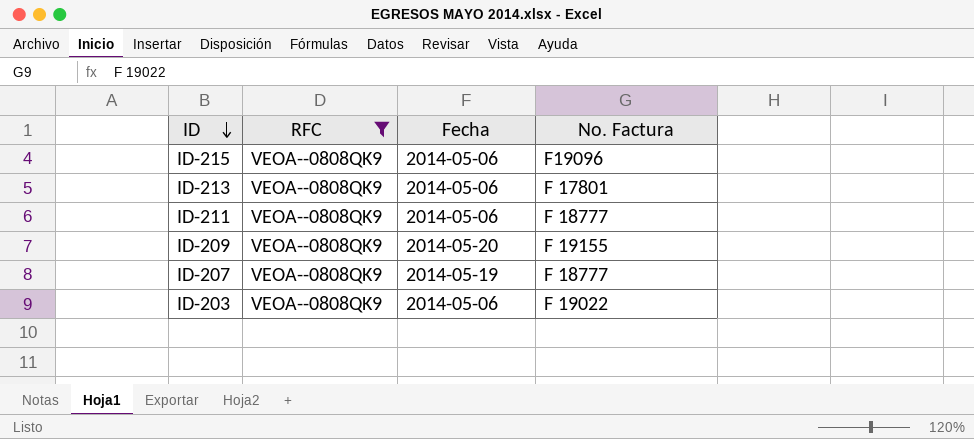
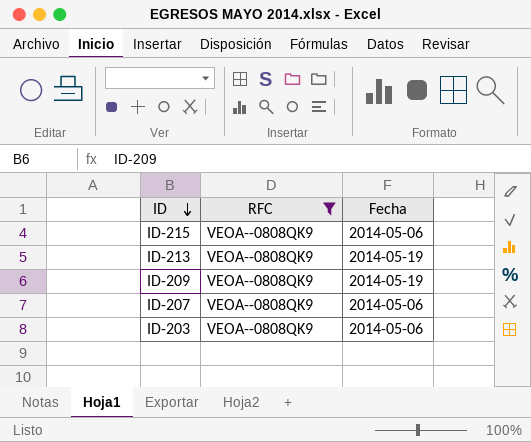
column No. Factura | position: 4 -> none
row ID-211: VEOA--0808QK9 | 2014-05-06 | F 18777 -> none
ID-213 | Fecha: 2014-05-06 -> 2014-05-19
ID-209 | Fecha: 2014-05-20 -> 2014-05-19
ID-207 | Fecha: 2014-05-19 -> 2014-05-06

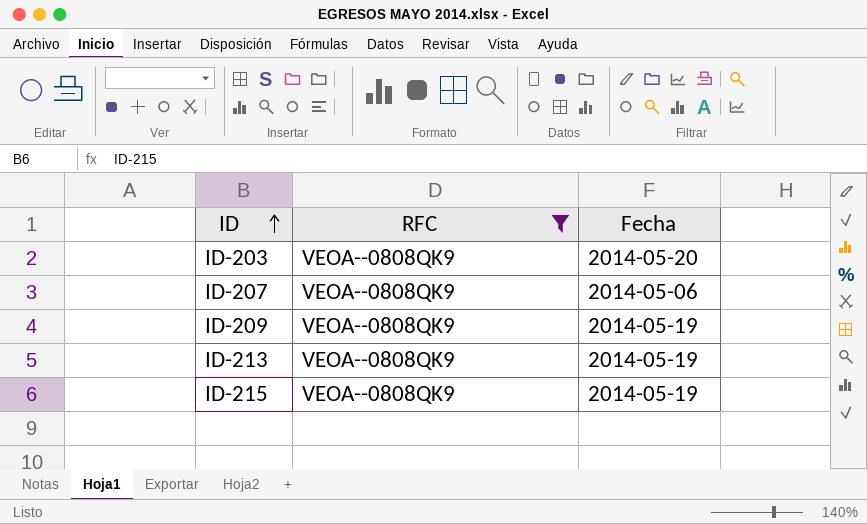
row order: ID descending -> ID ascending
ID-203 | Fecha: 2014-05-06 -> 2014-05-20
ID-215 | Fecha: 2014-05-06 -> 2014-05-19

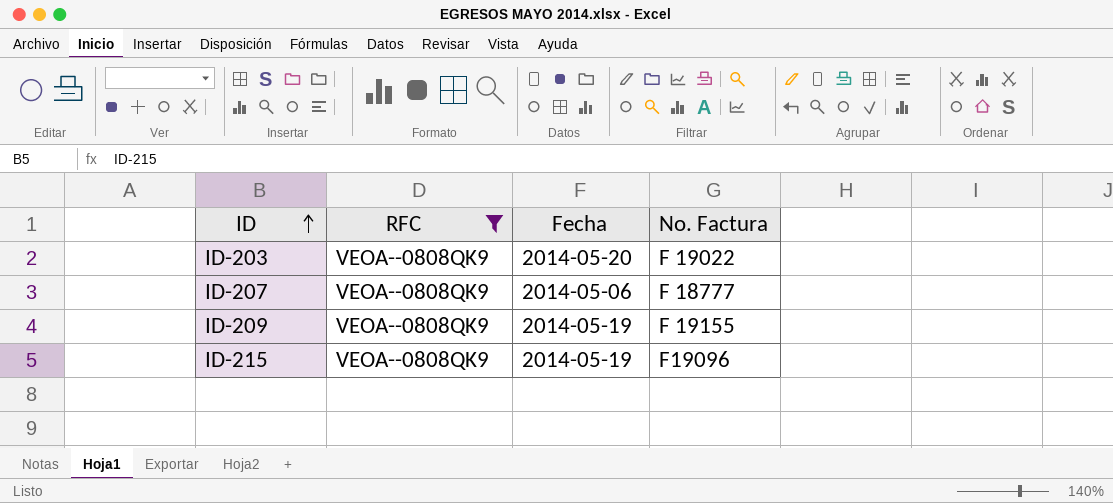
column No. Factura | position: none -> 4
row ID-213: VEOA--0808QK9 | 2014-05-19 -> none

